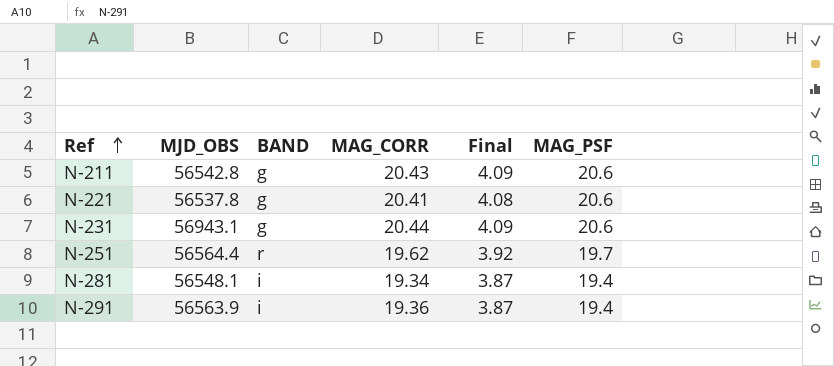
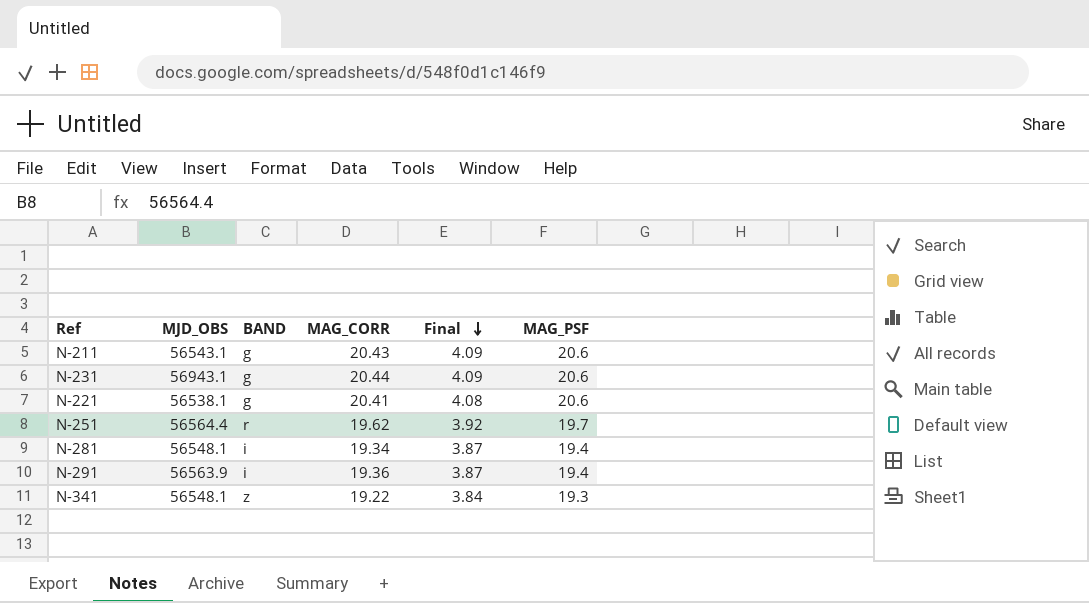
row order: Ref ascending -> Final descending
N-211 | MJD_OBS: 56542.8 -> 56543.1
N-221 | MJD_OBS: 56537.8 -> 56538.1
row N-341: none -> 56548.1 | z | 19.22 | 3.84 | 19.3

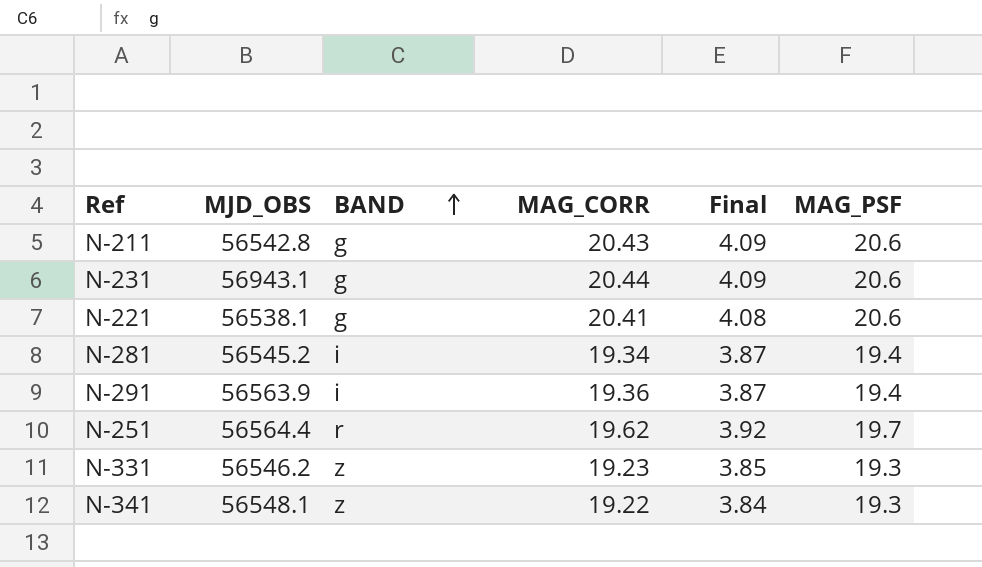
row order: Final descending -> BAND ascending
N-211 | MJD_OBS: 56543.1 -> 56542.8
N-281 | MJD_OBS: 56548.1 -> 56545.2
row N-331: none -> 56546.2 | z | 19.23 | 3.85 | 19.3

